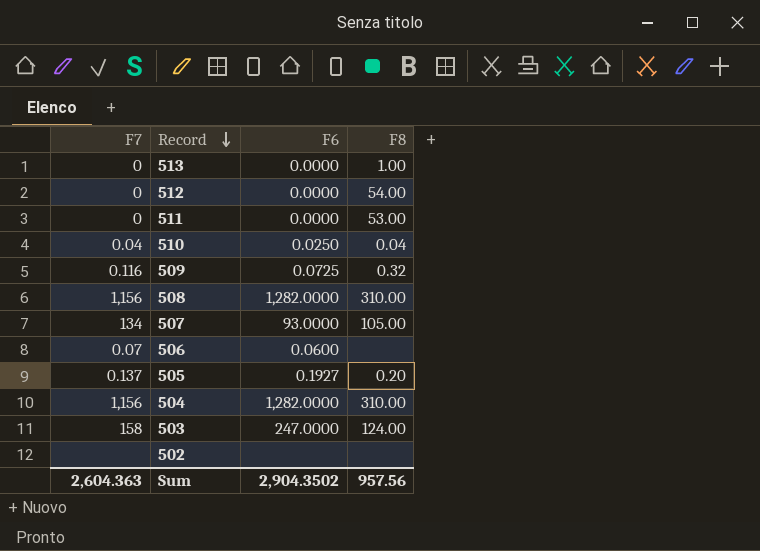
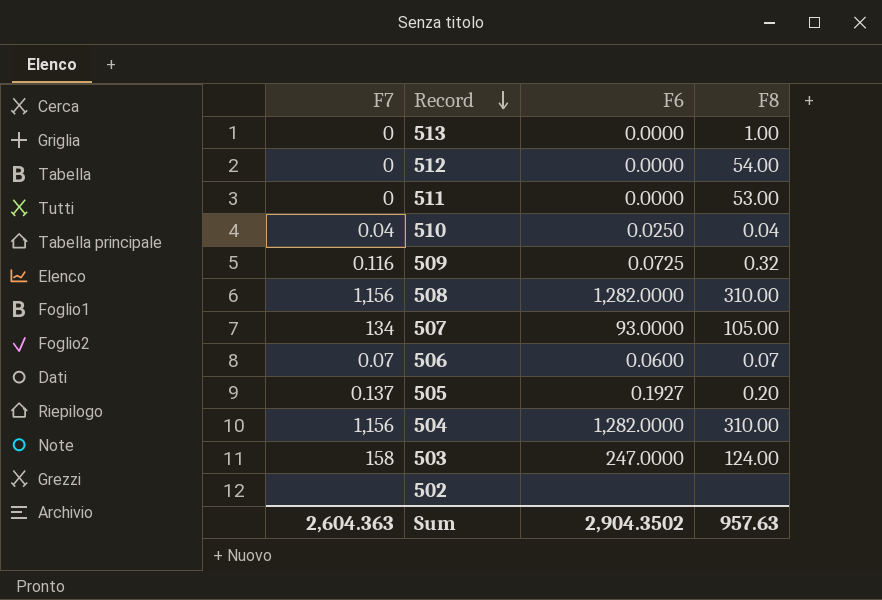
506 | F8: none -> 0.07
Sum | F8: 957.56 -> 957.63

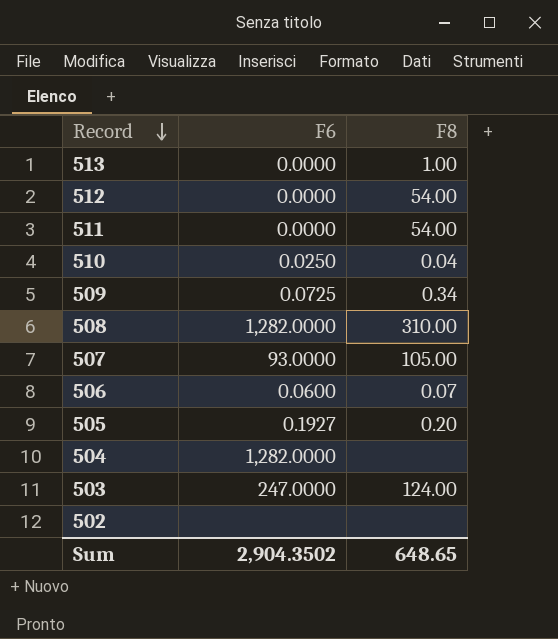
column F7 | position: 1 -> none
511 | F8: 53.00 -> 54.00
509 | F8: 0.32 -> 0.34
504 | F8: 310.00 -> none
Sum | F8: 957.63 -> 648.65

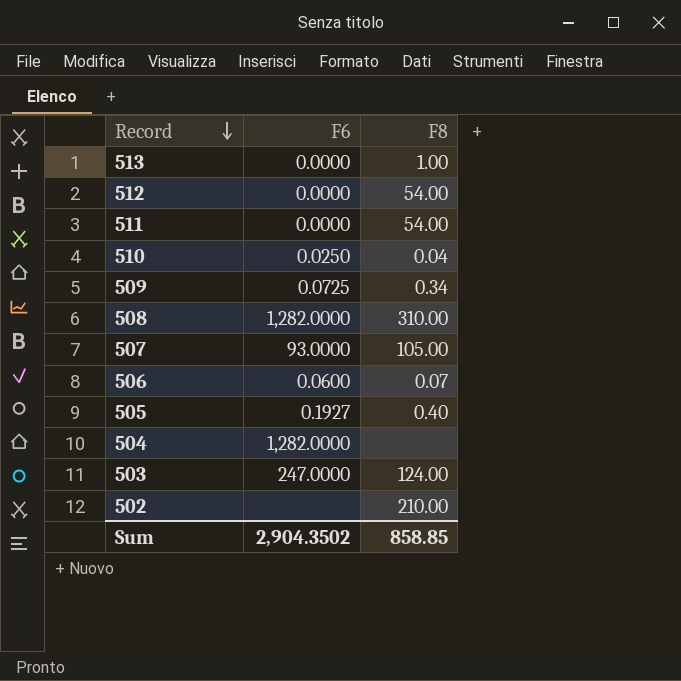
505 | F8: 0.20 -> 0.40
502 | F8: none -> 210.00
Sum | F8: 648.65 -> 858.85

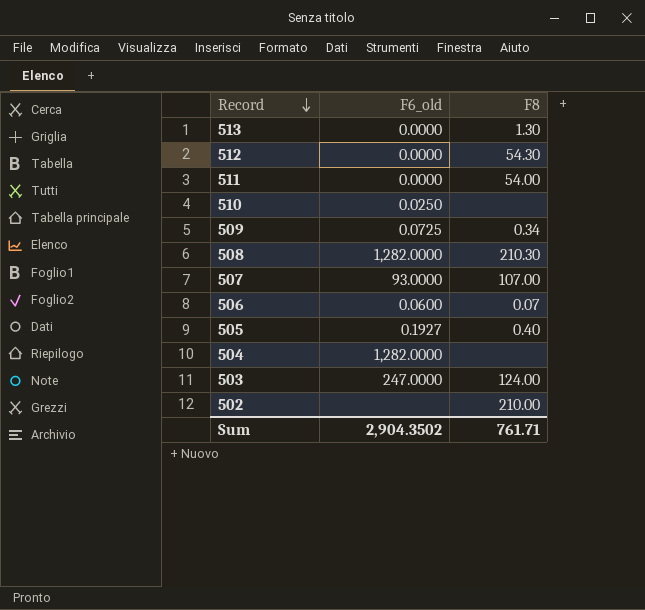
column name: F6 -> F6_old
513 | F8: 1.00 -> 1.30
512 | F8: 54.00 -> 54.30
510 | F8: 0.04 -> none
508 | F8: 310.00 -> 210.30
507 | F8: 105.00 -> 107.00
Sum | F8: 858.85 -> 761.71

